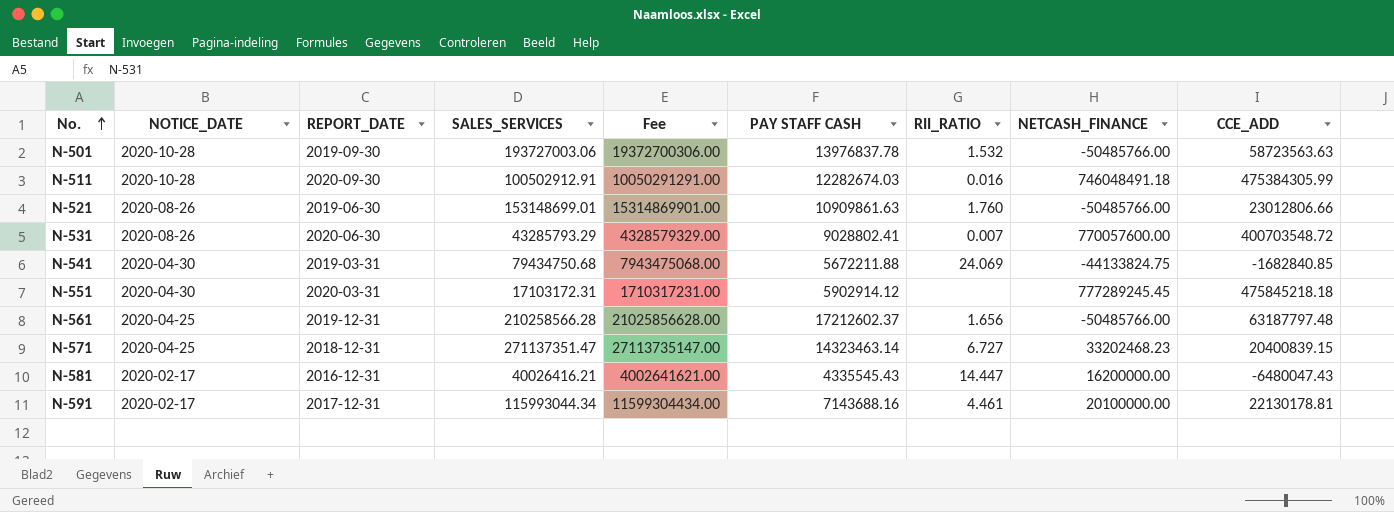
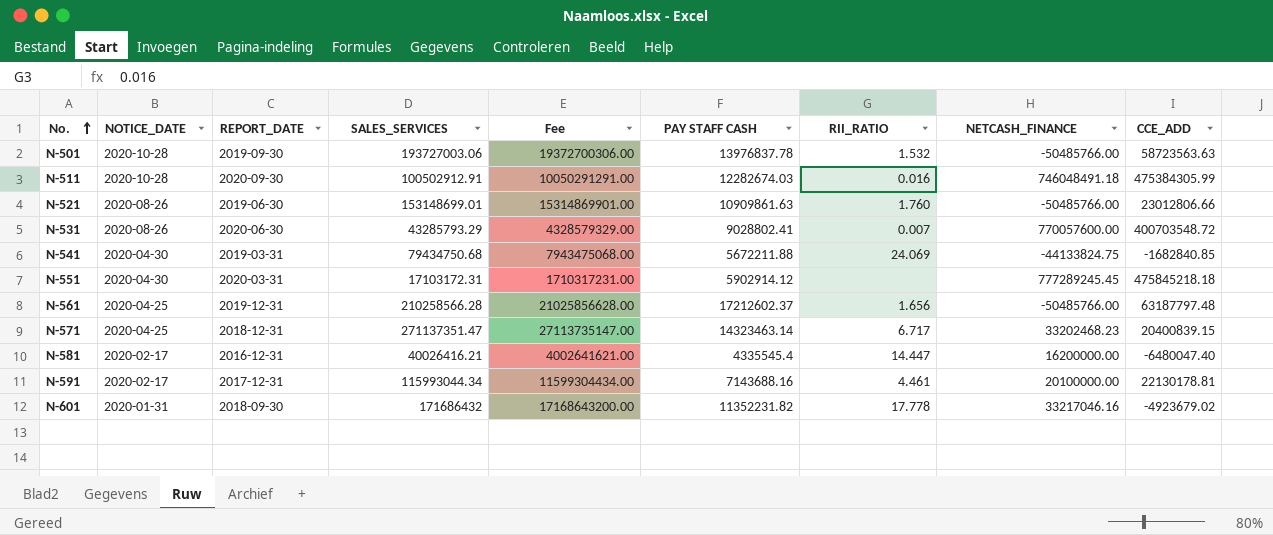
N-571 | RII_RATIO: 6.727 -> 6.717
N-581 | PAY STAFF CASH: 4335545.43 -> 4335545.4
N-581 | CCE_ADD: -6480047.43 -> -6480047.40
row N-601: none -> 2020-01-31 | 2018-09-30 | 171686432 | 17168643200.00 | 11352231.82 | 17.778 | 33217046.16 | -4923679.02

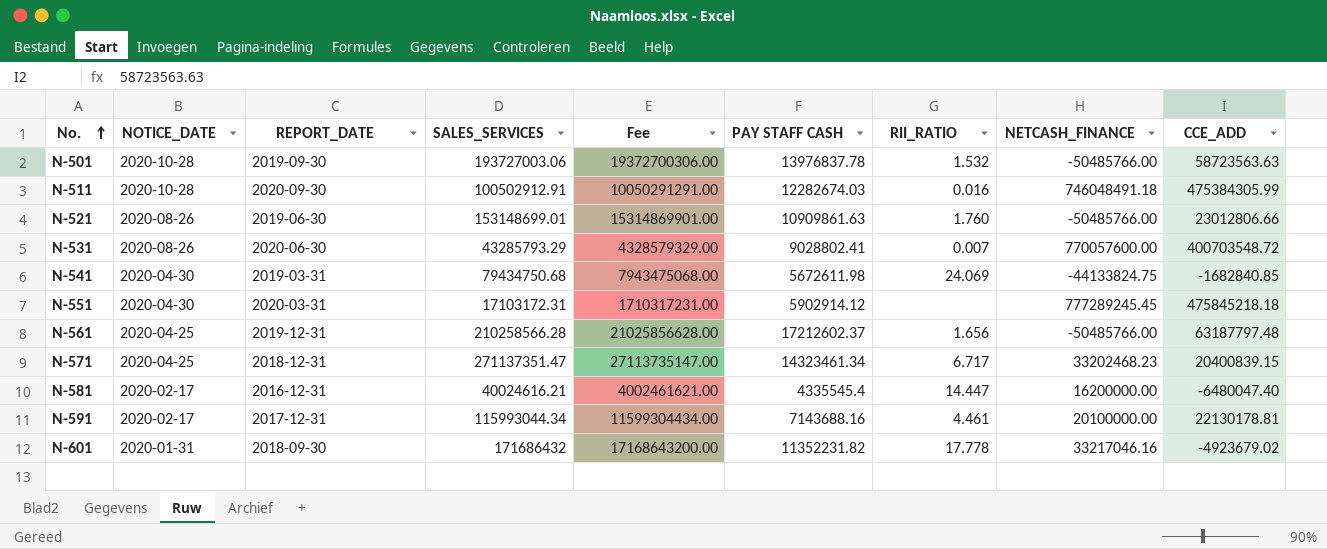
N-541 | PAY STAFF CASH: 5672211.88 -> 5672611.98
N-571 | PAY STAFF CASH: 14323463.14 -> 14323461.34
N-581 | SALES_SERVICES: 40026416.21 -> 40024616.21
N-581 | Fee: 4002641621.00 -> 4002461621.00

